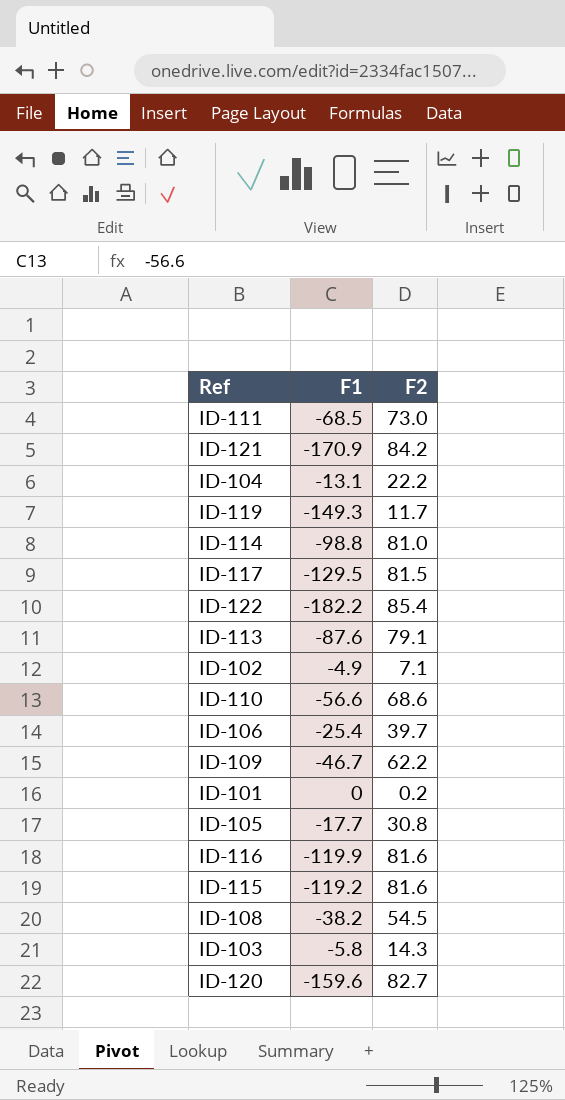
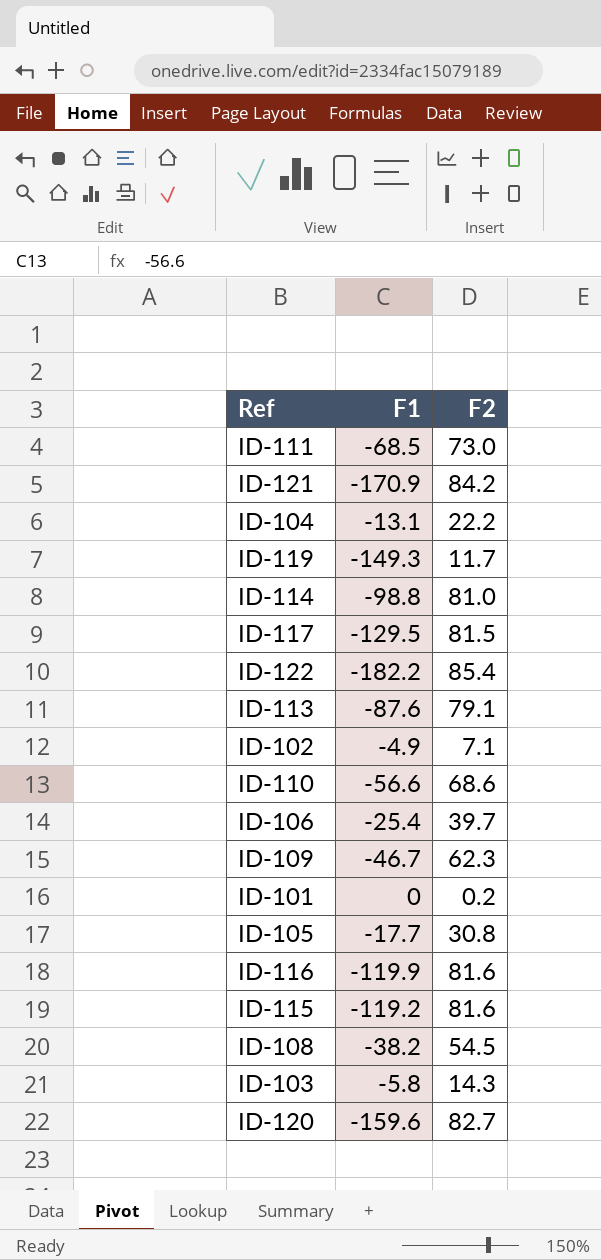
ID-109 | F2: 62.2 -> 62.3

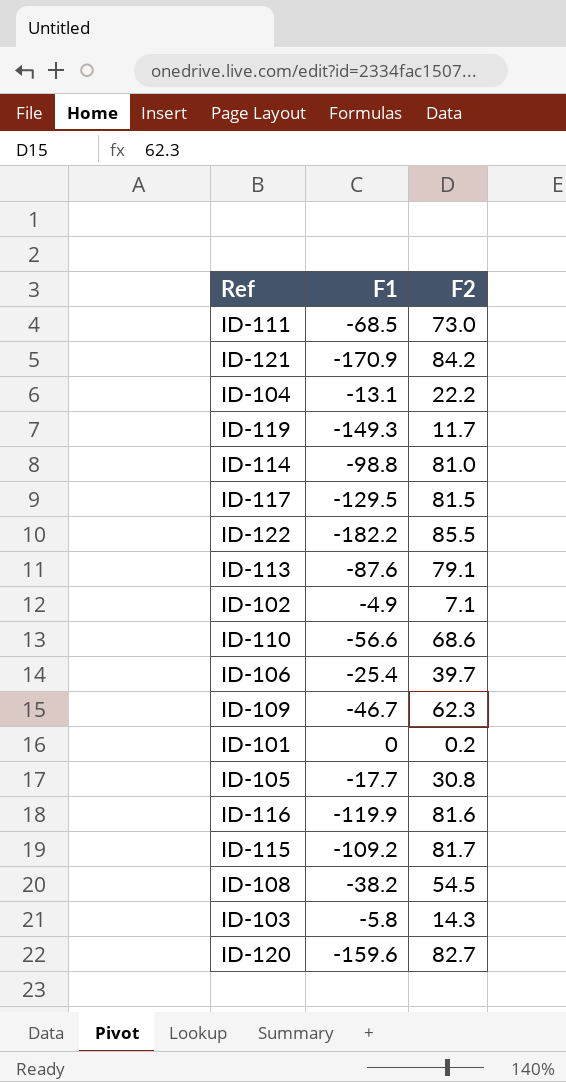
ID-122 | F2: 85.4 -> 85.5
ID-115 | F1: -119.2 -> -109.2
ID-115 | F2: 81.6 -> 81.7

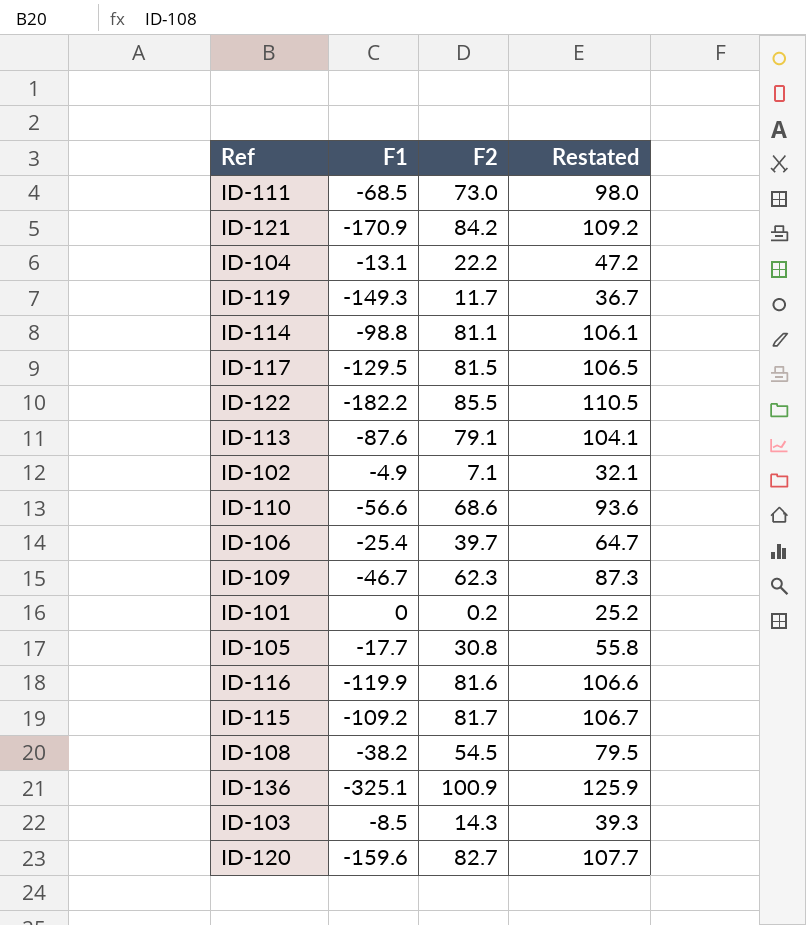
column Restated | formula: none -> [F2] + 25
ID-114 | F2: 81.0 -> 81.1
row ID-136: none -> -325.1 | 100.9 | 125.9
ID-103 | F1: -5.8 -> -8.5

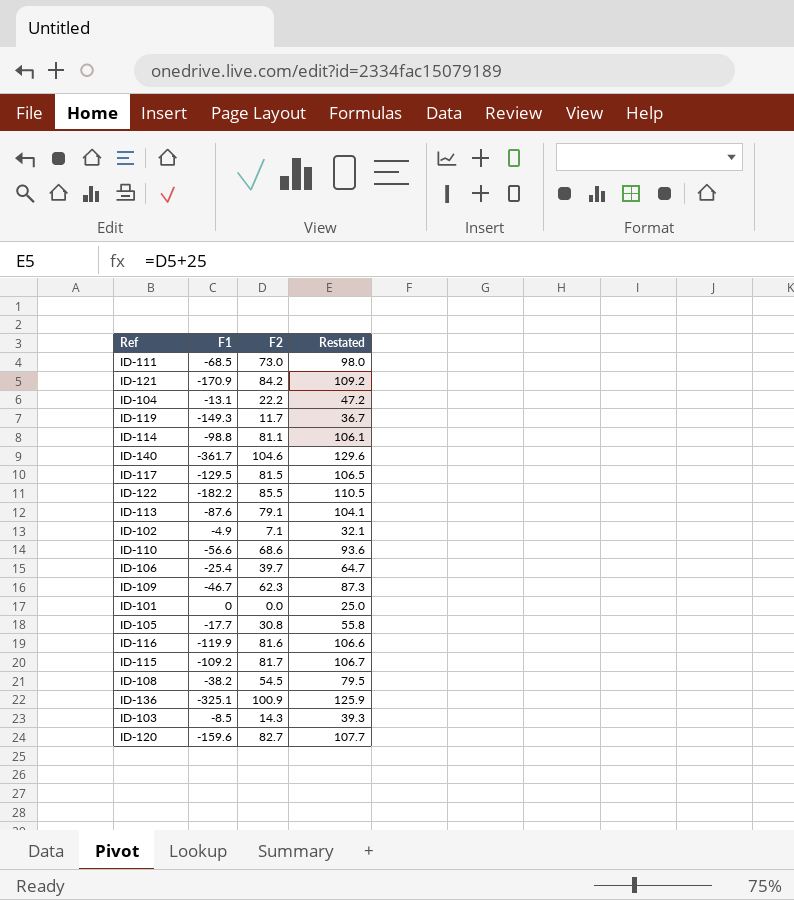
row ID-140: none -> -361.7 | 104.6 | 129.6
ID-101 | F2: 0.2 -> 0.0
ID-101 | Restated: 25.2 -> 25.0

